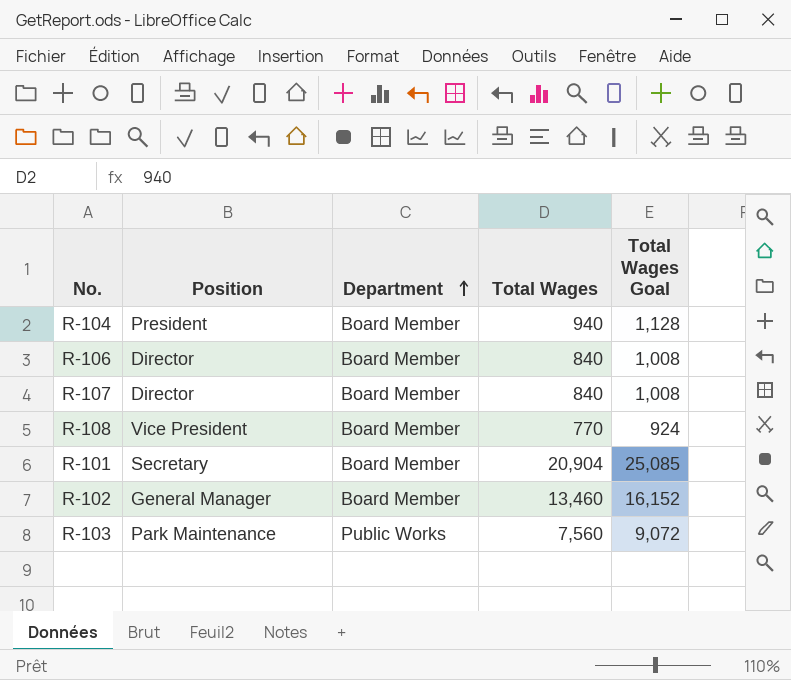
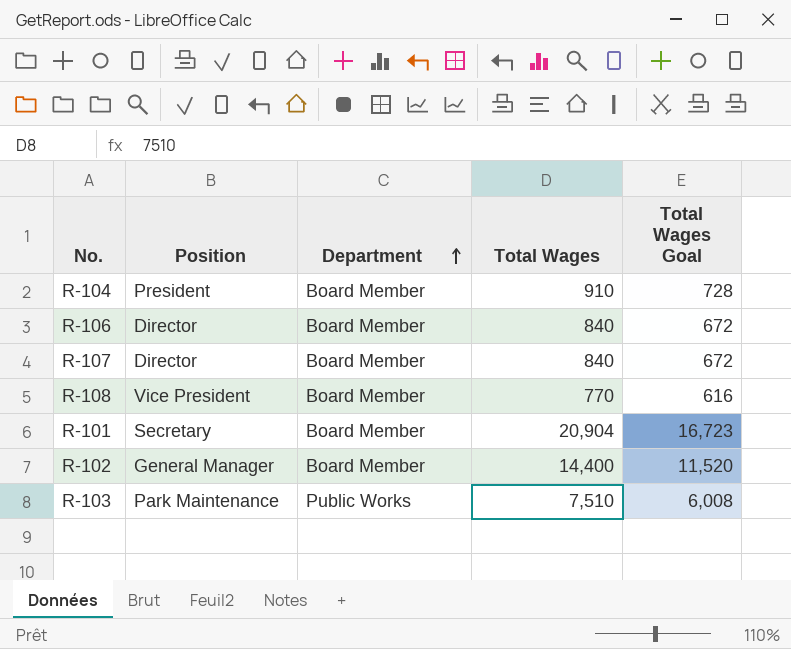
column Total Wages Goal | formula: [Total Wages] * 1.2 -> [Total Wages] * 0.8
R-104 | Total Wages: 940 -> 910
R-102 | Total Wages: 13,460 -> 14,400
R-103 | Total Wages: 7,560 -> 7,510

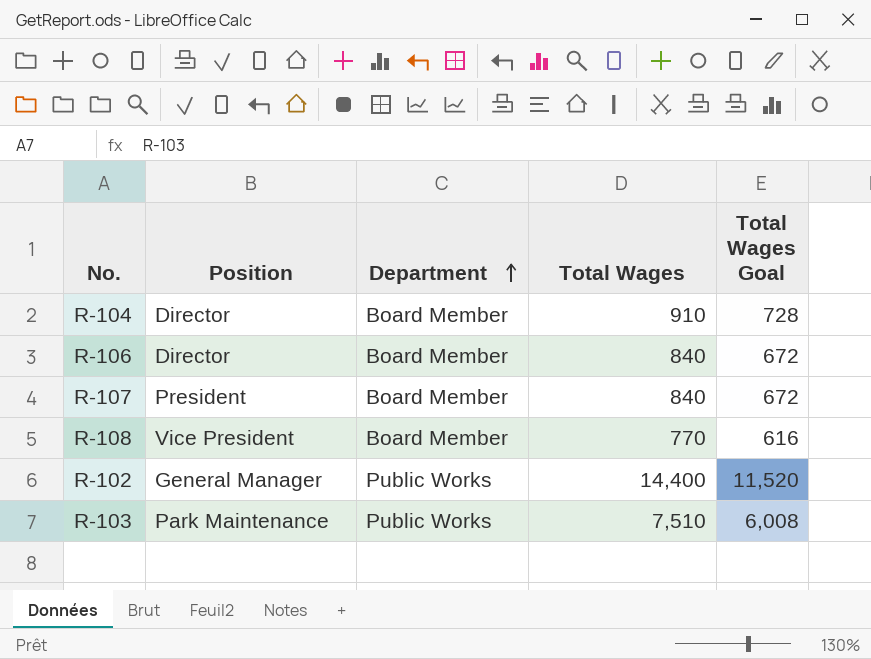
row R-101: Secretary | Board Member | 20,904 | 16,723 -> none
R-104 | Position: President -> Director
R-107 | Position: Director -> President
R-102 | Department: Board Member -> Public Works

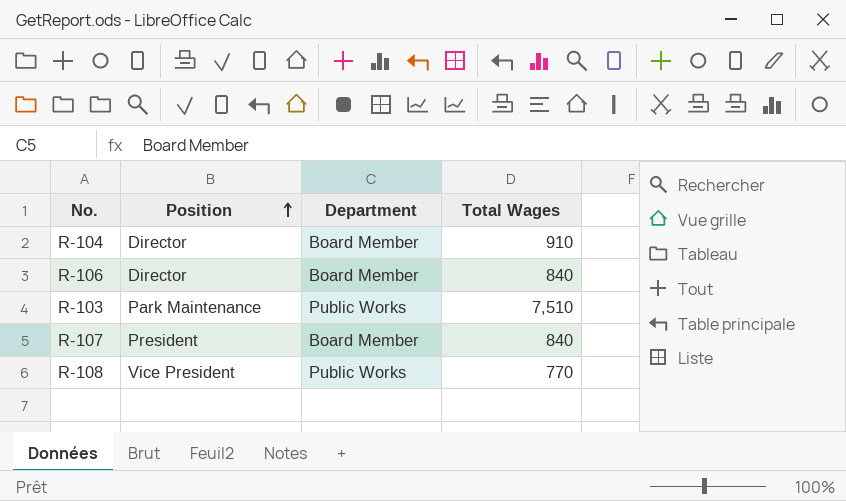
row order: Department ascending -> Position ascending
column Total Wages Goal | formula: [Total Wages] * 0.8 -> none
row R-102: General Manager | Public Works | 14,400 | 11,520 -> none
R-108 | Department: Board Member -> Public Works

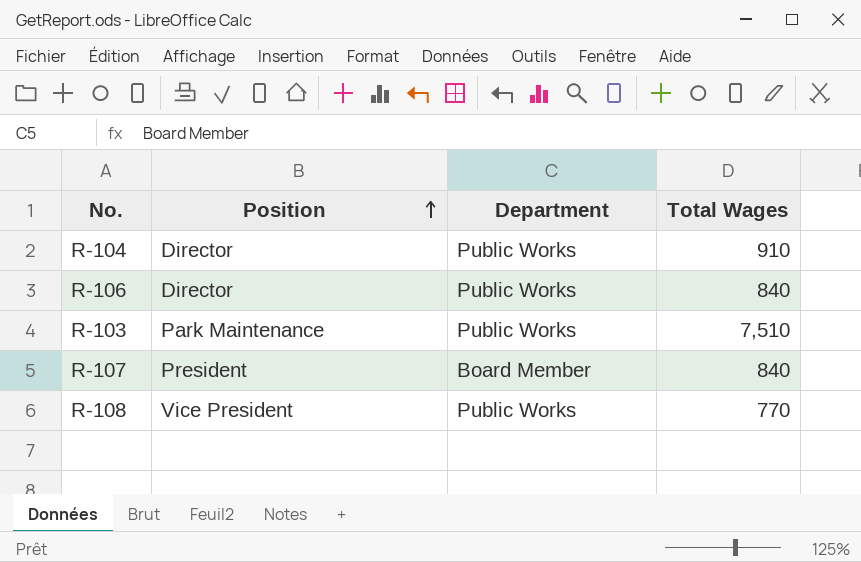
R-104 | Department: Board Member -> Public Works
R-106 | Department: Board Member -> Public Works

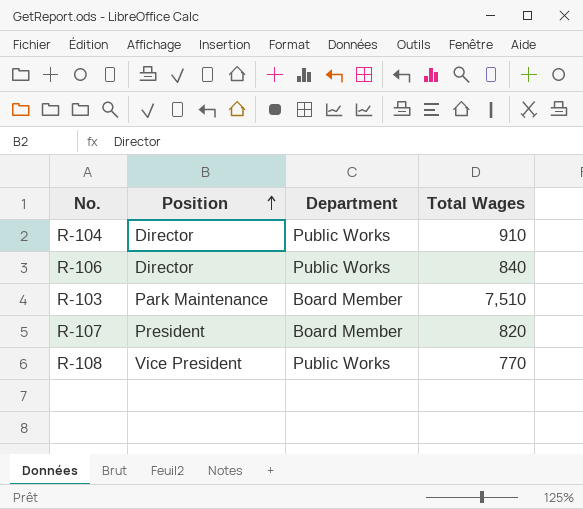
R-103 | Department: Public Works -> Board Member
R-107 | Total Wages: 840 -> 820

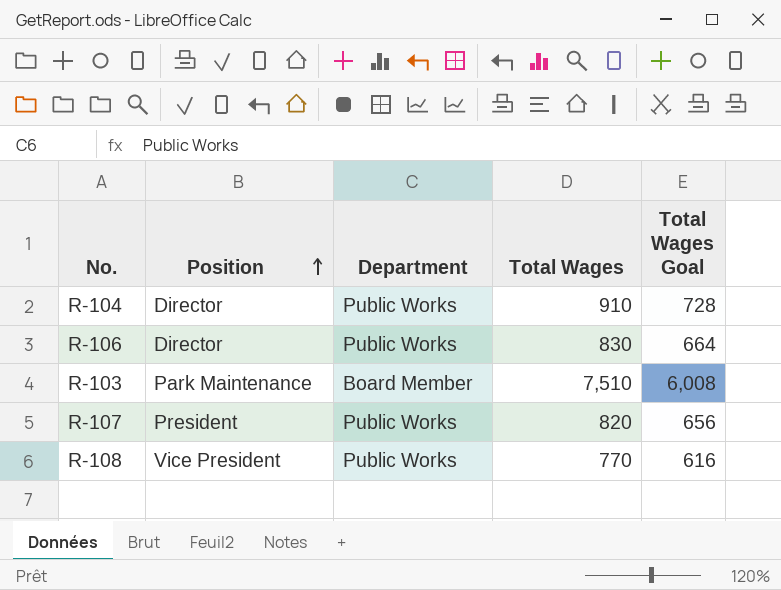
column Total Wages Goal | formula: none -> [Total Wages] * 0.8
R-106 | Total Wages: 840 -> 830
R-107 | Department: Board Member -> Public Works

